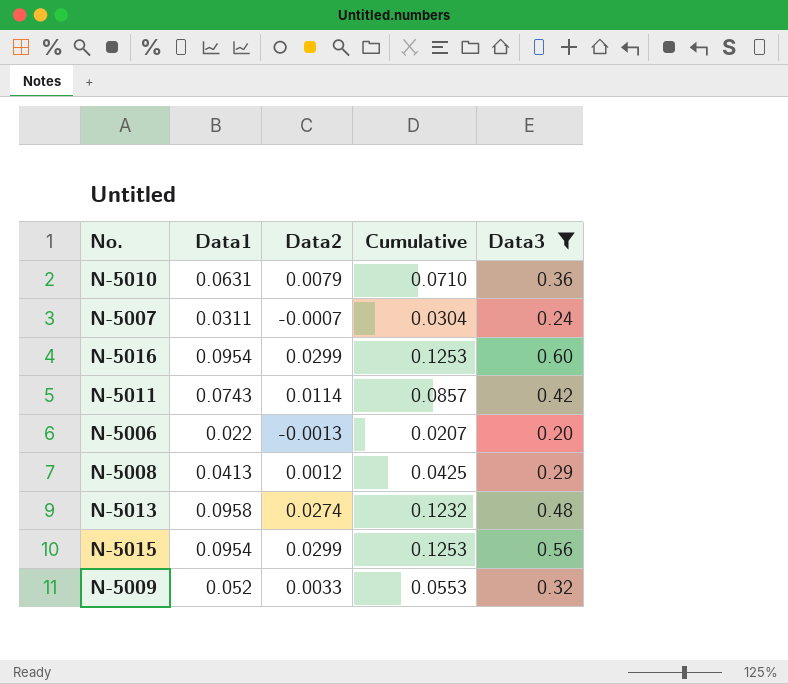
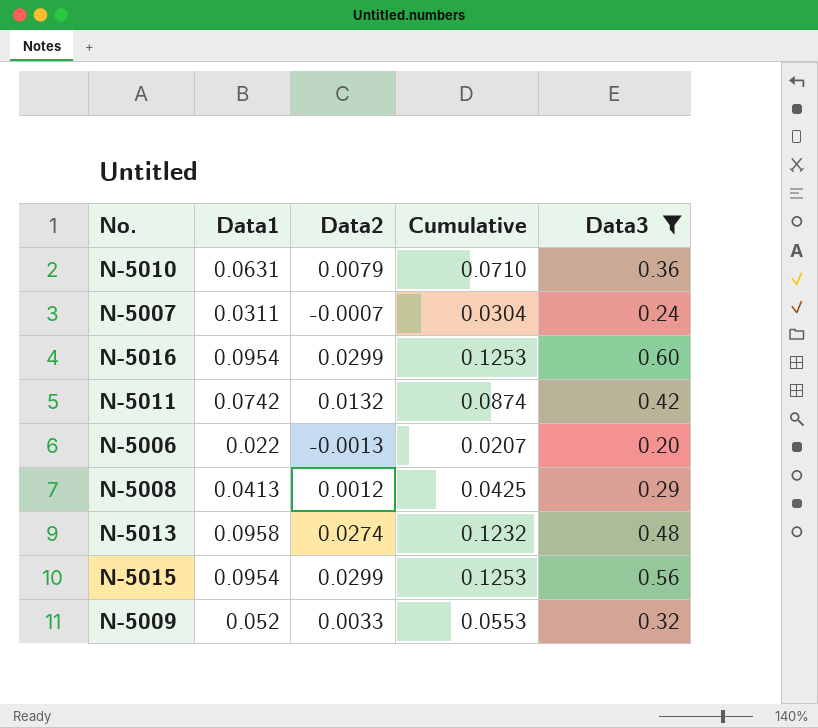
N-5011 | Data1: 0.0743 -> 0.0742
N-5011 | Data2: 0.0114 -> 0.0132
N-5011 | Cumulative: 0.0857 -> 0.0874

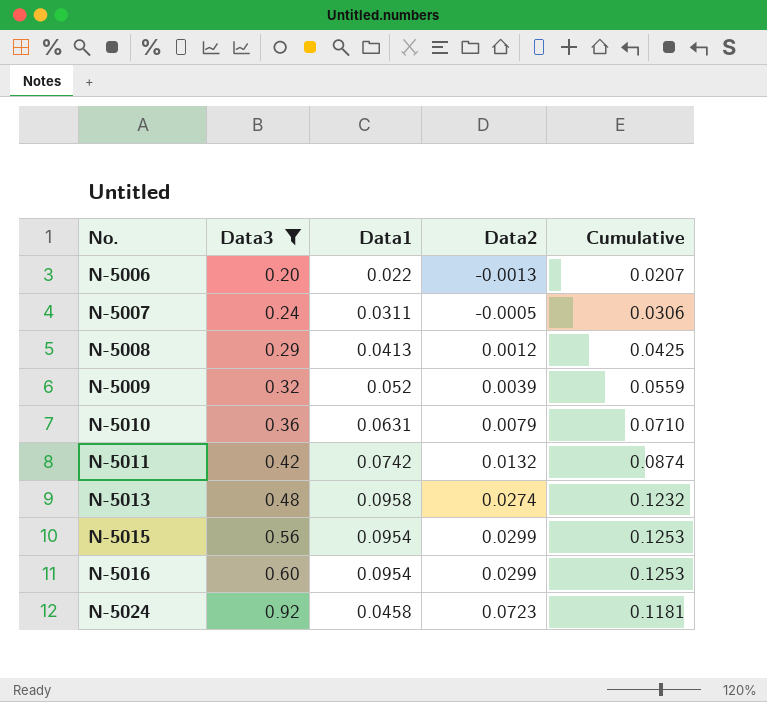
row order: none -> No. ascending
column Data3 | position: 5 -> 2
N-5007 | Data2: -0.0007 -> -0.0005
N-5007 | Cumulative: 0.0304 -> 0.0306
N-5009 | Data2: 0.0033 -> 0.0039
N-5009 | Cumulative: 0.0553 -> 0.0559
row N-5024: none -> 0.92 | 0.0458 | 0.0723 | 0.1181

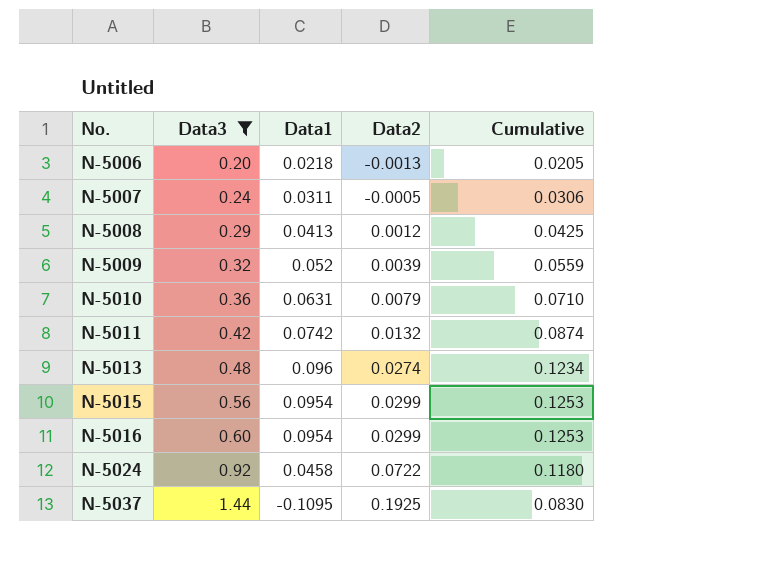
N-5006 | Data1: 0.022 -> 0.0218
N-5006 | Cumulative: 0.0207 -> 0.0205
N-5013 | Data1: 0.0958 -> 0.096
N-5013 | Cumulative: 0.1232 -> 0.1234
N-5024 | Data2: 0.0723 -> 0.0722
N-5024 | Cumulative: 0.1181 -> 0.1180
row N-5037: none -> 1.44 | -0.1095 | 0.1925 | 0.0830

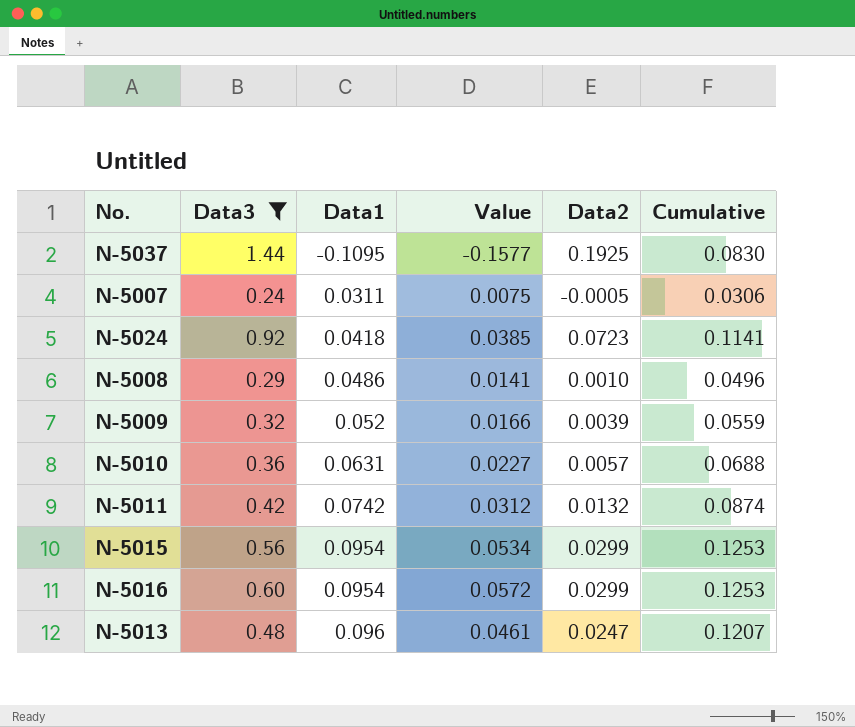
row order: No. ascending -> Data1 ascending
column Value | formula: none -> [Data3] * [Data1]
row N-5006: 0.20 | 0.0218 | -0.0013 | 0.0205 -> none
N-5024 | Data1: 0.0458 -> 0.0418
N-5024 | Data2: 0.0722 -> 0.0723
N-5024 | Cumulative: 0.1180 -> 0.1141
N-5008 | Data1: 0.0413 -> 0.0486
N-5008 | Data2: 0.0012 -> 0.0010
N-5008 | Cumulative: 0.0425 -> 0.0496
N-5010 | Data2: 0.0079 -> 0.0057
N-5010 | Cumulative: 0.0710 -> 0.0688
N-5013 | Data2: 0.0274 -> 0.0247
N-5013 | Cumulative: 0.1234 -> 0.1207

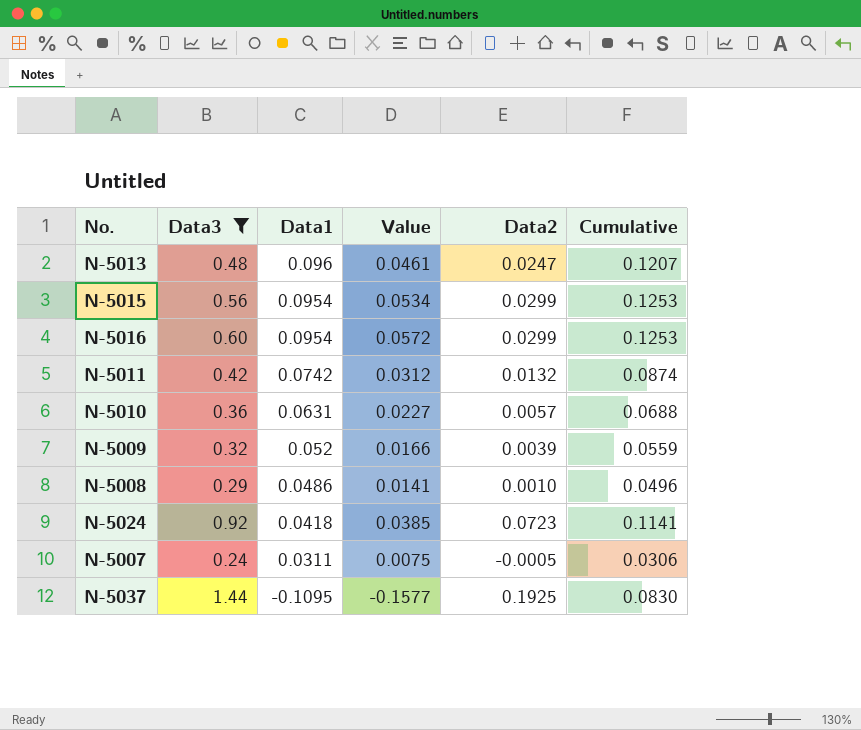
row order: Data1 ascending -> Data1 descending

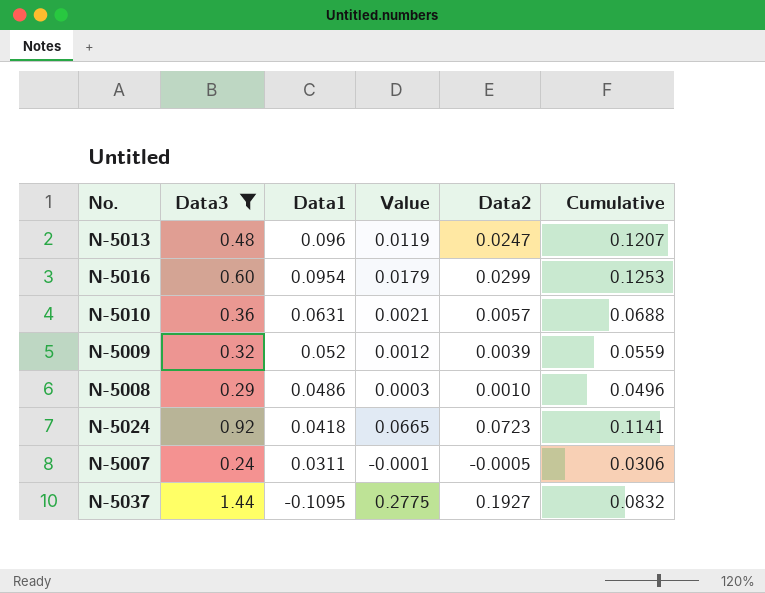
column Value | formula: [Data3] * [Data1] -> [Data3] * [Data2]
row N-5015: 0.56 | 0.0954 | 0.0534 | 0.0299 | 0.1253 -> none
row N-5011: 0.42 | 0.0742 | 0.0312 | 0.0132 | 0.0874 -> none
N-5037 | Data2: 0.1925 -> 0.1927
N-5037 | Cumulative: 0.0830 -> 0.0832

